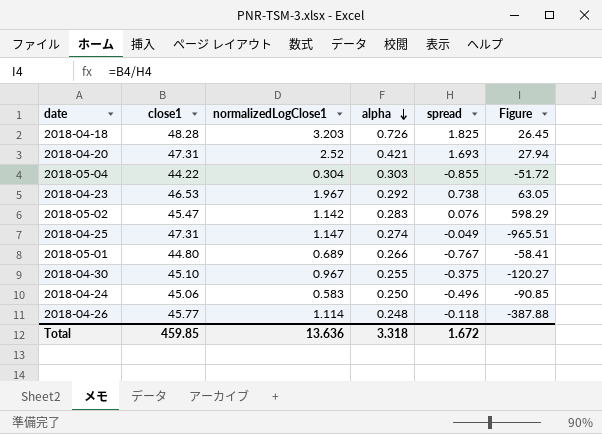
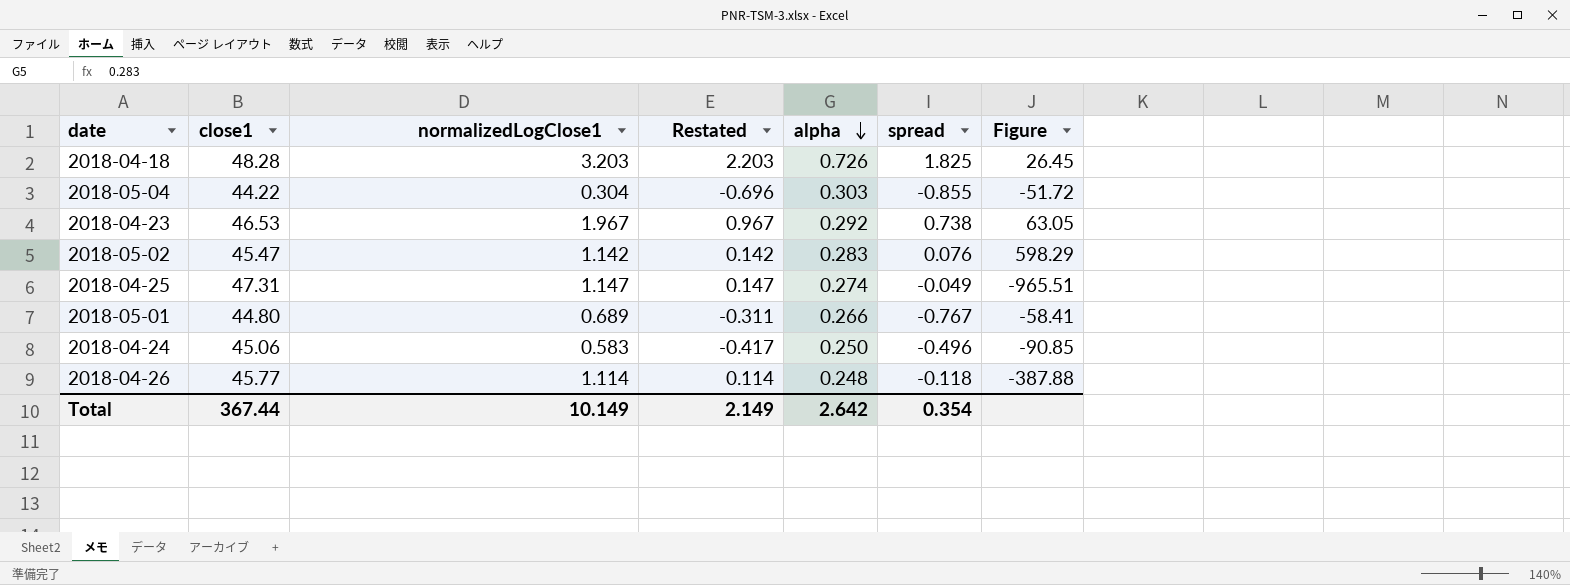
column Restated | formula: none -> [normalizedLogClose1] - 1
row 2018-04-20: 47.31 | 2.52 | 0.421 | 1.693 | 27.94 -> none
row 2018-04-30: 45.10 | 0.967 | 0.255 | -0.375 | -120.27 -> none
Total | close1: 459.85 -> 367.44
Total | normalizedLogClose1: 13.636 -> 10.149
Total | alpha: 3.318 -> 2.642
Total | spread: 1.672 -> 0.354

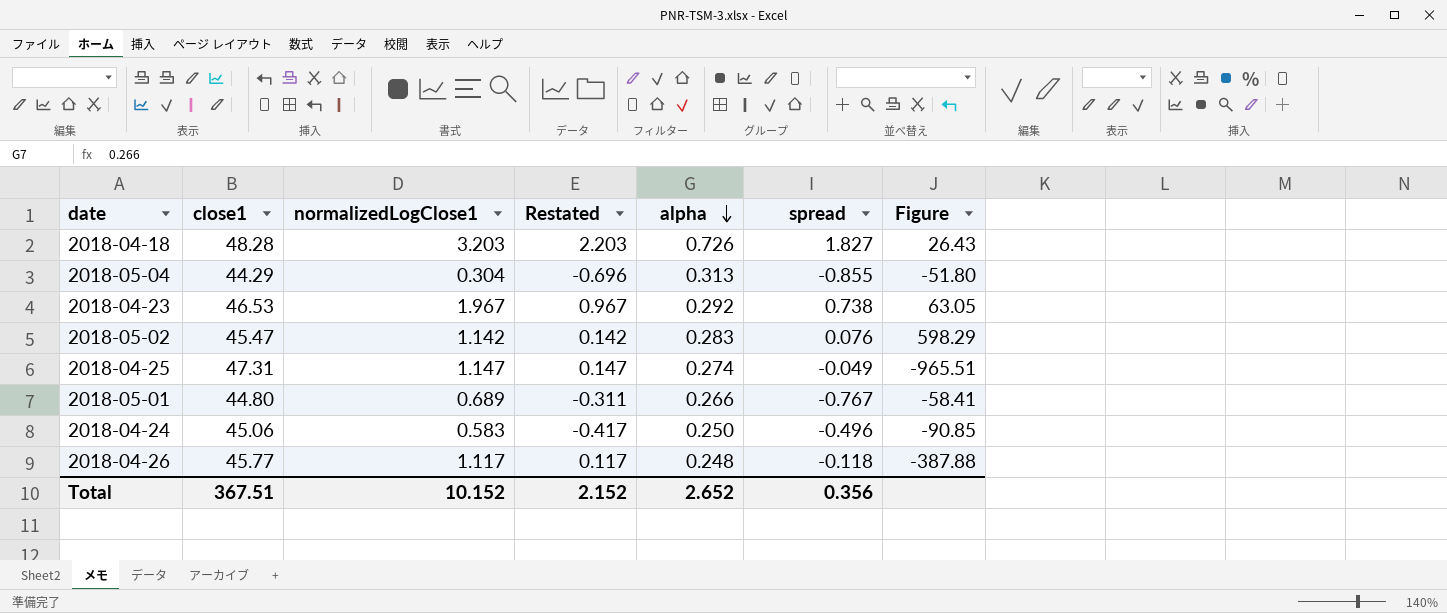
2018-04-18 | spread: 1.825 -> 1.827
2018-04-18 | Figure: 26.45 -> 26.43
2018-05-04 | close1: 44.22 -> 44.29
2018-05-04 | alpha: 0.303 -> 0.313
2018-05-04 | Figure: -51.72 -> -51.80
2018-04-26 | normalizedLogClose1: 1.114 -> 1.117
2018-04-26 | Restated: 0.114 -> 0.117
Total | close1: 367.44 -> 367.51
Total | normalizedLogClose1: 10.149 -> 10.152
Total | Restated: 2.149 -> 2.152
Total | alpha: 2.642 -> 2.652
Total | spread: 0.354 -> 0.356

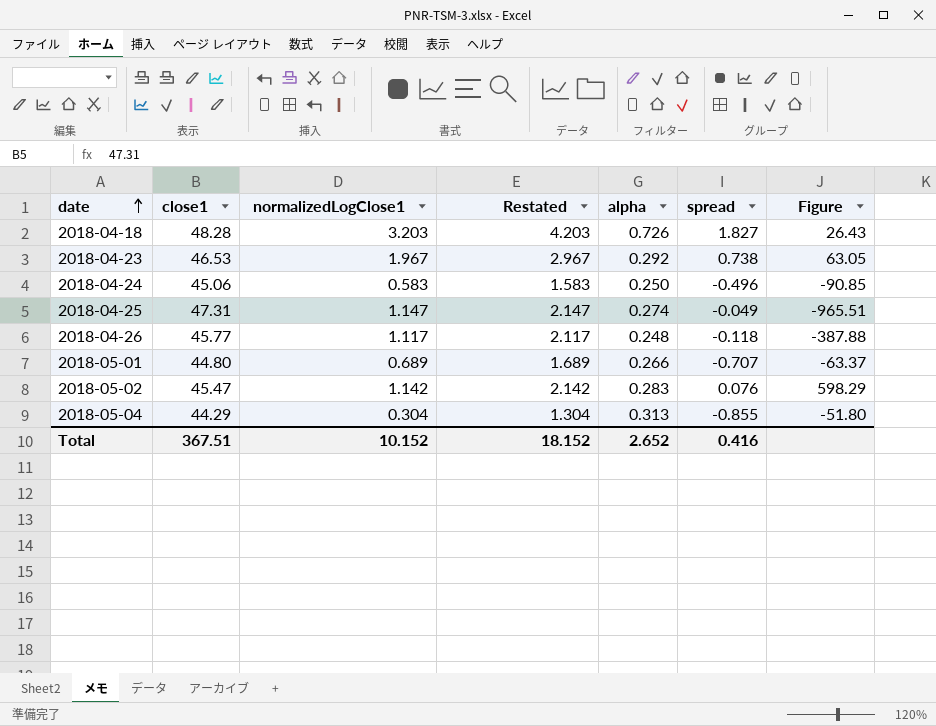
row order: alpha descending -> date ascending
column Restated | formula: [normalizedLogClose1] - 1 -> [normalizedLogClose1] + 1
2018-05-01 | spread: -0.767 -> -0.707
2018-05-01 | Figure: -58.41 -> -63.37
Total | Restated: 2.152 -> 18.152
Total | spread: 0.356 -> 0.416

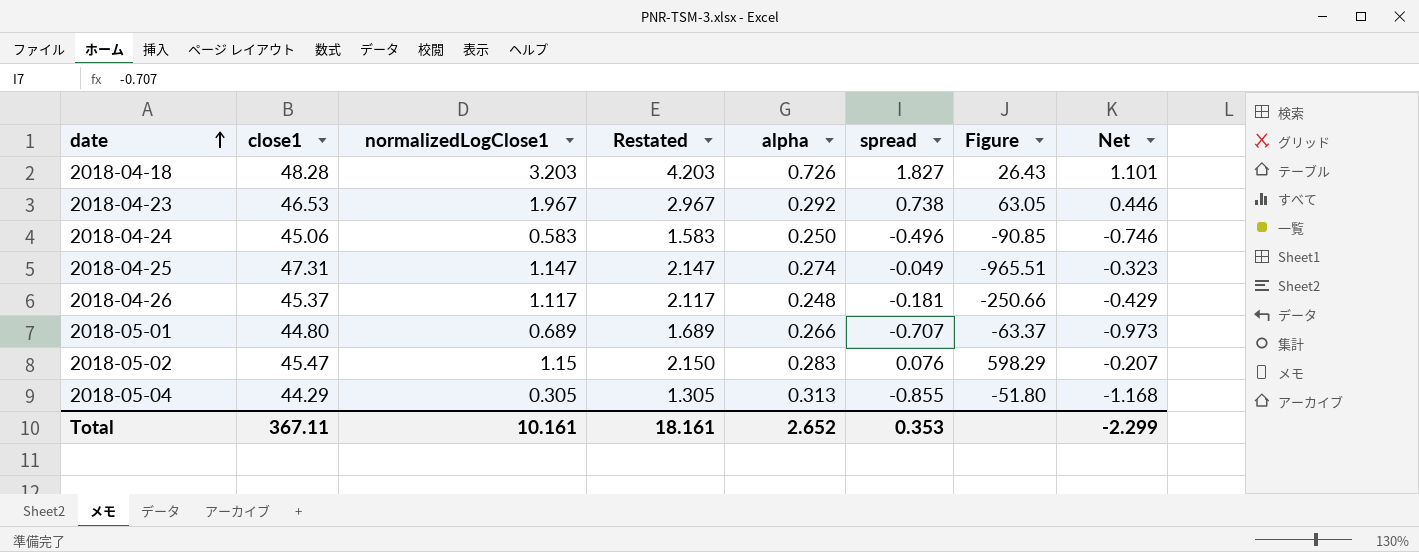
column Net | formula: none -> [spread] - [alpha]
2018-04-26 | close1: 45.77 -> 45.37
2018-04-26 | spread: -0.118 -> -0.181
2018-04-26 | Figure: -387.88 -> -250.66
2018-05-02 | normalizedLogClose1: 1.142 -> 1.15
2018-05-02 | Restated: 2.142 -> 2.150
2018-05-04 | normalizedLogClose1: 0.304 -> 0.305
2018-05-04 | Restated: 1.304 -> 1.305
Total | close1: 367.51 -> 367.11
Total | normalizedLogClose1: 10.152 -> 10.161
Total | Restated: 18.152 -> 18.161
Total | spread: 0.416 -> 0.353

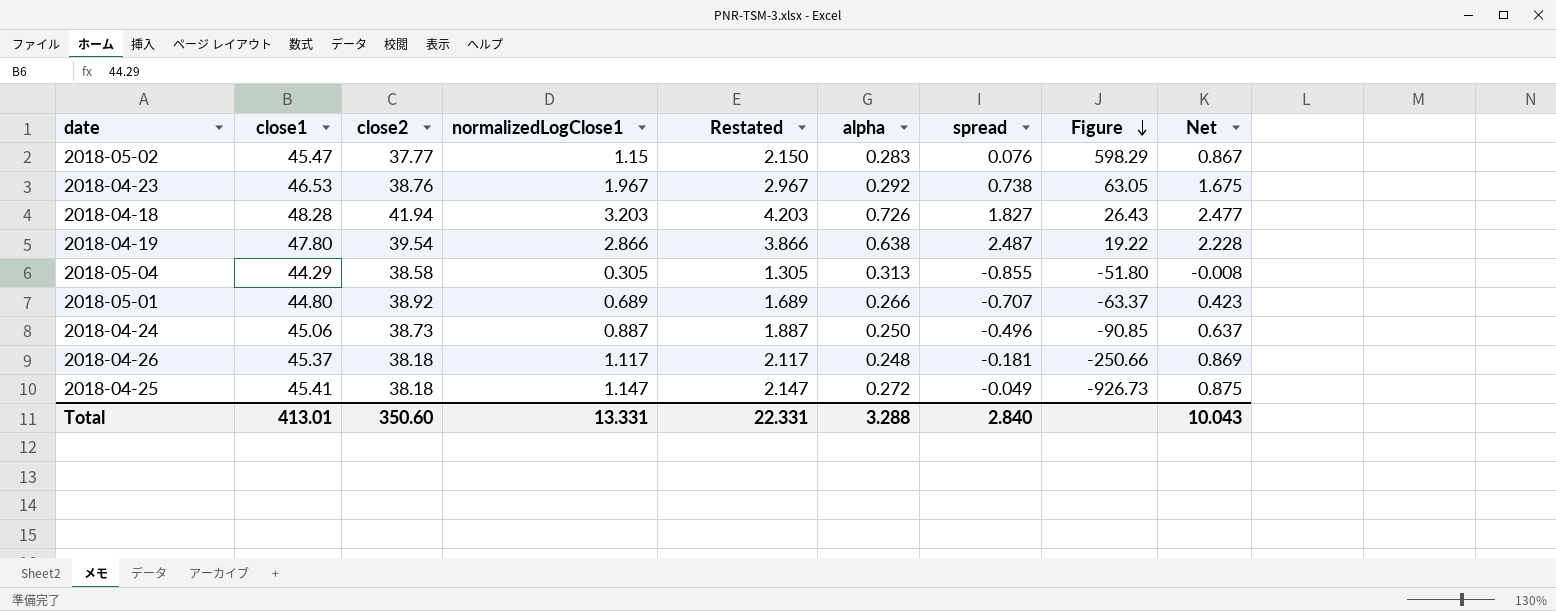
row order: date ascending -> Figure descending
column close2 | position: none -> 3
column Net | formula: [spread] - [alpha] -> [normalizedLogClose1] - [alpha]
row 2018-04-19: none -> 47.80 | 39.54 | 2.866 | 3.866 | 0.638 | 2.487 | 19.22 | 2.228
2018-04-24 | normalizedLogClose1: 0.583 -> 0.887
2018-04-24 | Restated: 1.583 -> 1.887
2018-04-25 | close1: 47.31 -> 45.41
2018-04-25 | alpha: 0.274 -> 0.272
2018-04-25 | Figure: -965.51 -> -926.73
Total | close1: 367.11 -> 413.01
Total | normalizedLogClose1: 10.161 -> 13.331
Total | Restated: 18.161 -> 22.331
Total | alpha: 2.652 -> 3.288
Total | spread: 0.353 -> 2.840
Total | Net: -2.299 -> 10.043

